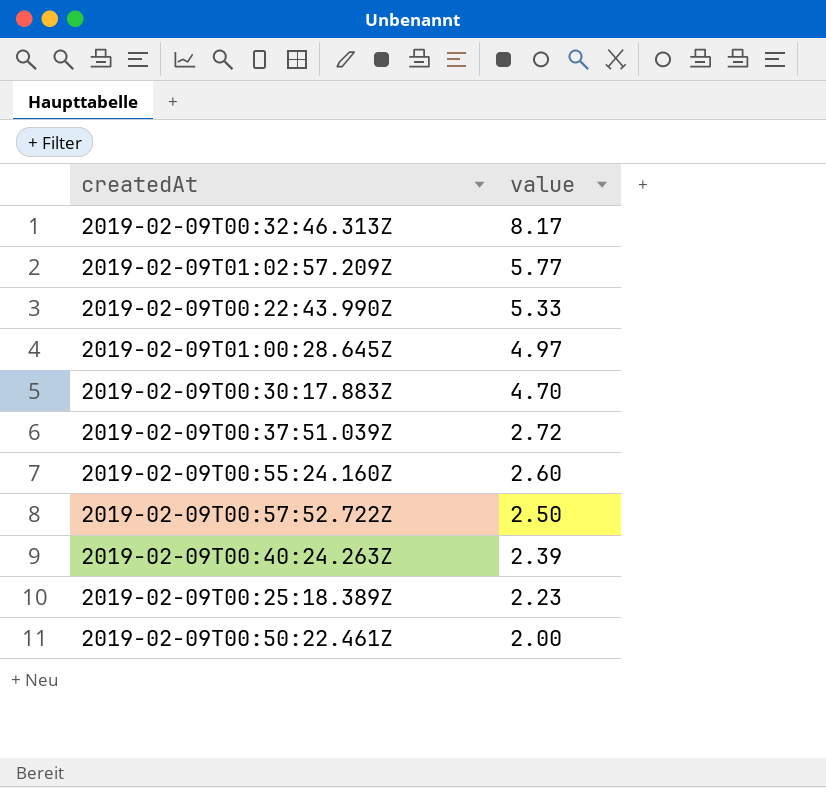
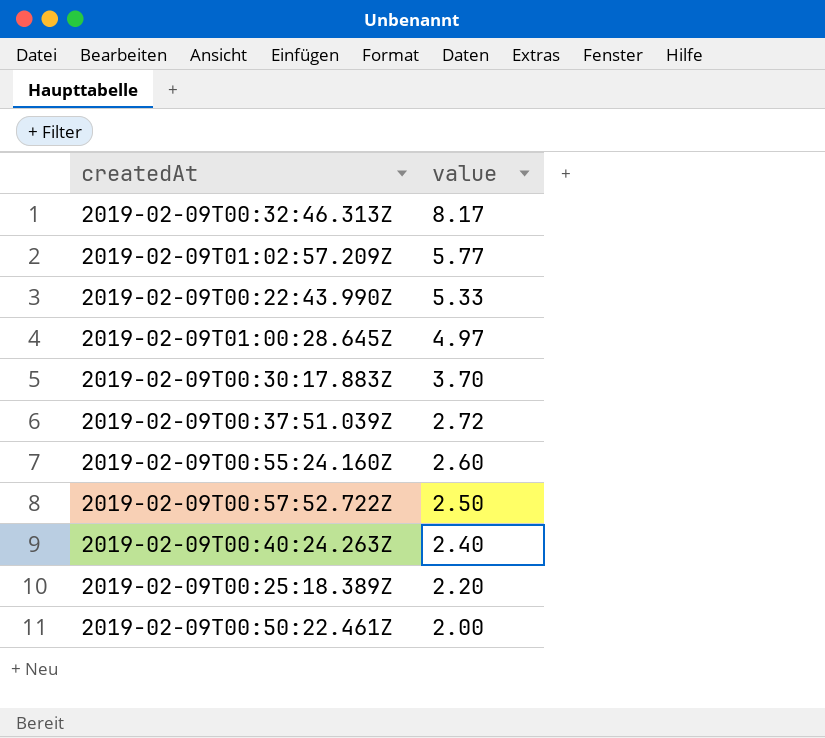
2019-02-09T00:30:17.883Z | value: 4.70 -> 3.70
2019-02-09T00:40:24.263Z | value: 2.39 -> 2.40
2019-02-09T00:25:18.389Z | value: 2.23 -> 2.20

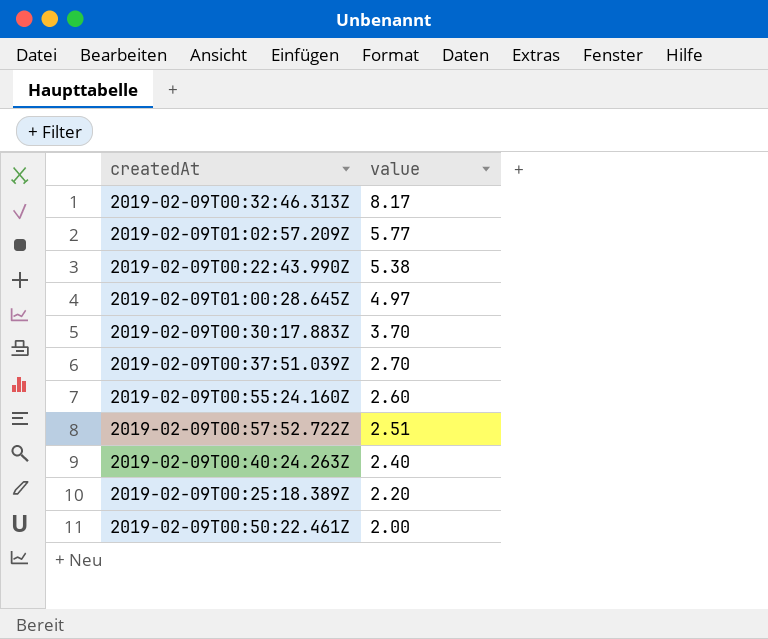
2019-02-09T00:22:43.990Z | value: 5.33 -> 5.38
2019-02-09T00:37:51.039Z | value: 2.72 -> 2.70
2019-02-09T00:57:52.722Z | value: 2.50 -> 2.51

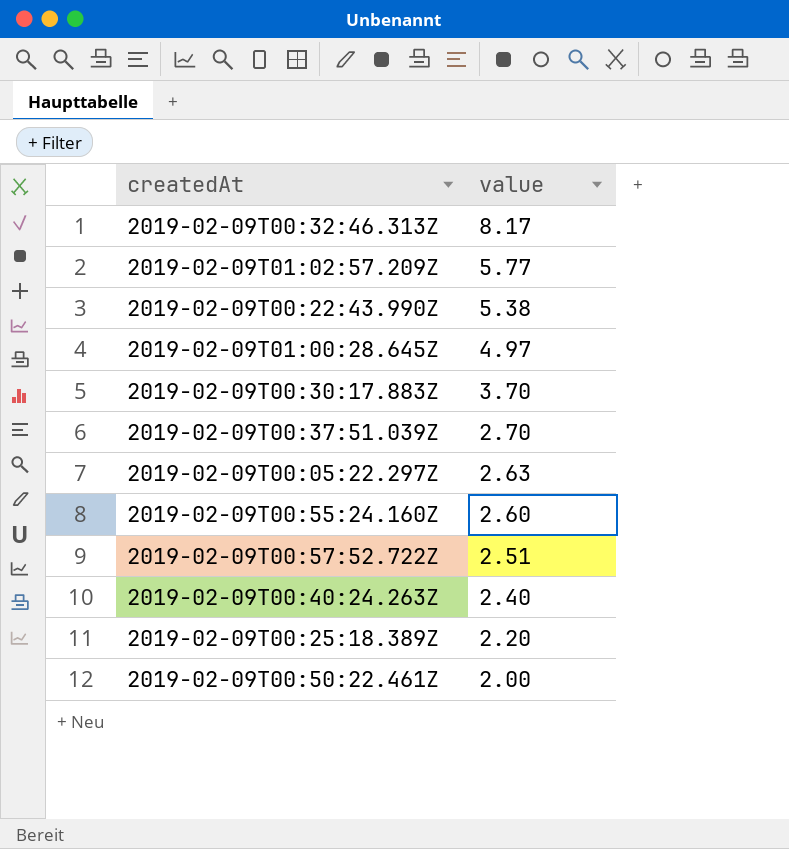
row 2019-02-09T00:05:22.297Z: none -> 2.63

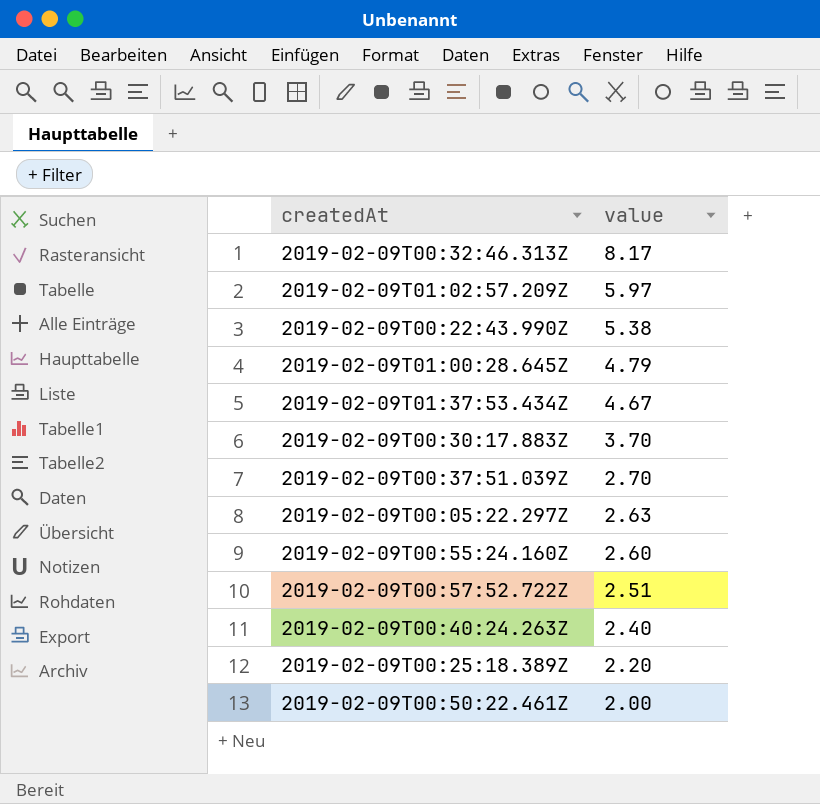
2019-02-09T01:02:57.209Z | value: 5.77 -> 5.97
2019-02-09T01:00:28.645Z | value: 4.97 -> 4.79
row 2019-02-09T01:37:53.434Z: none -> 4.67

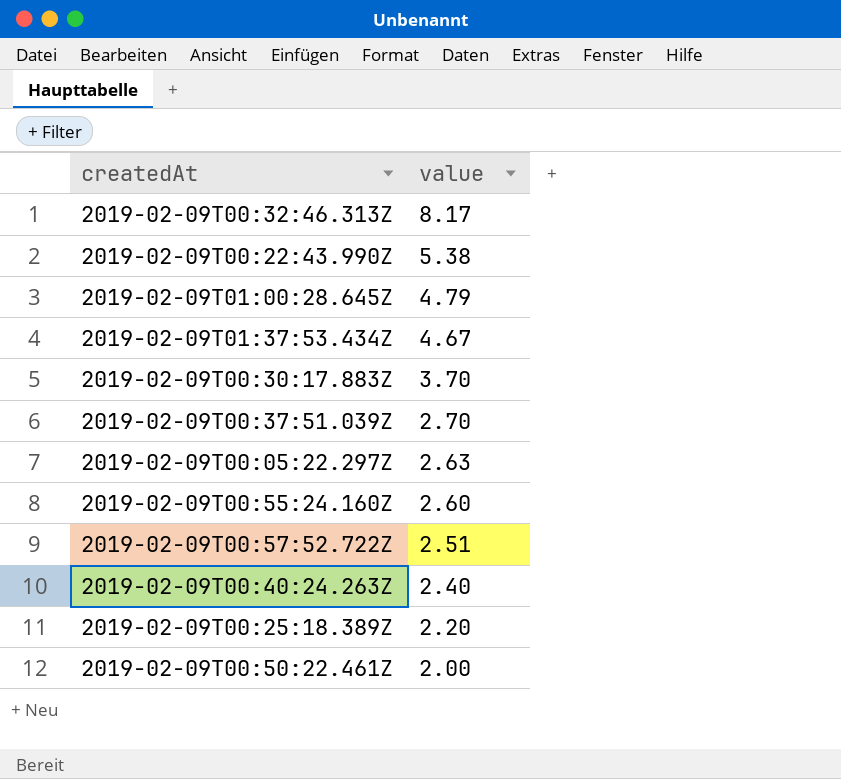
row 2019-02-09T01:02:57.209Z: 5.97 -> none

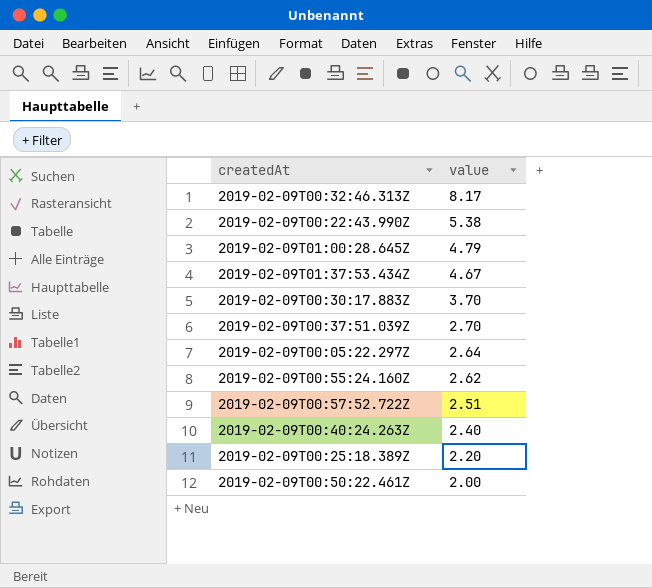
2019-02-09T00:05:22.297Z | value: 2.63 -> 2.64
2019-02-09T00:55:24.160Z | value: 2.60 -> 2.62

